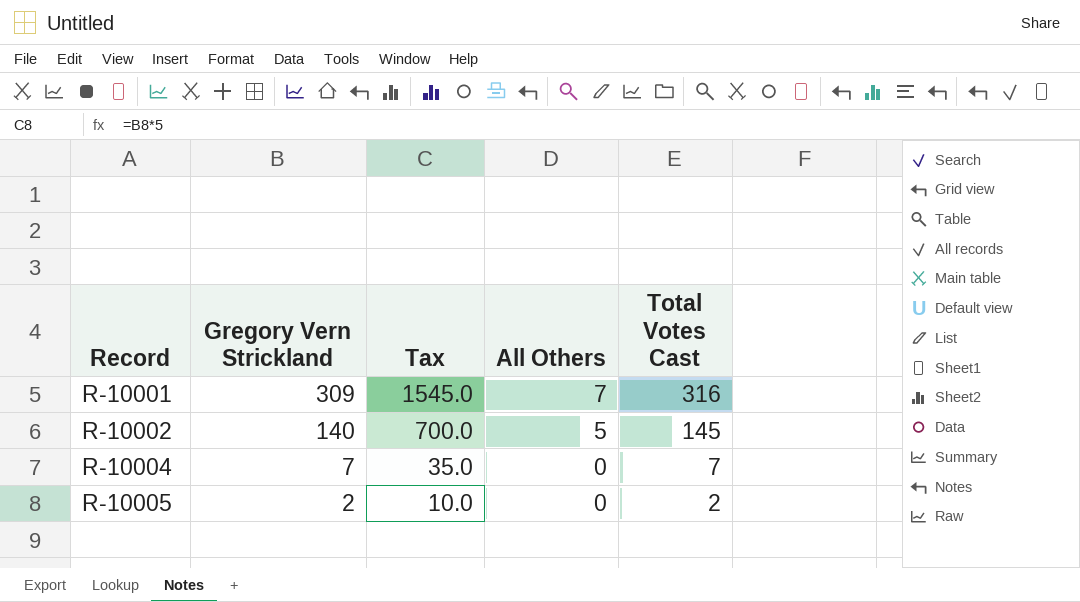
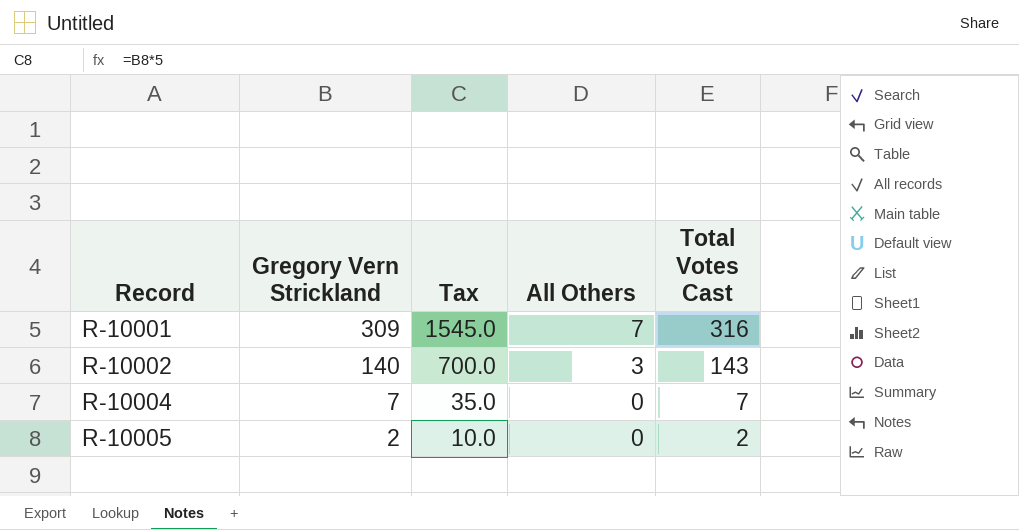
R-10002 | All Others: 5 -> 3
R-10002 | Total Votes Cast: 145 -> 143

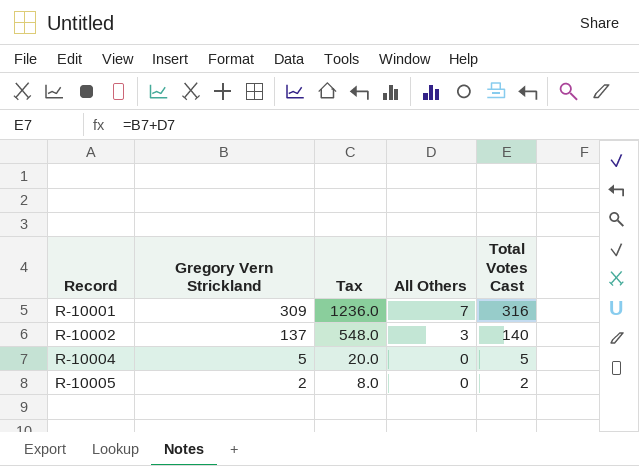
column Tax | formula: [Gregory Vern Strickland] * 5 -> [Gregory Vern Strickland] * 4
R-10002 | Gregory Vern Strickland: 140 -> 137
R-10002 | Total Votes Cast: 143 -> 140
R-10004 | Gregory Vern Strickland: 7 -> 5
R-10004 | Total Votes Cast: 7 -> 5

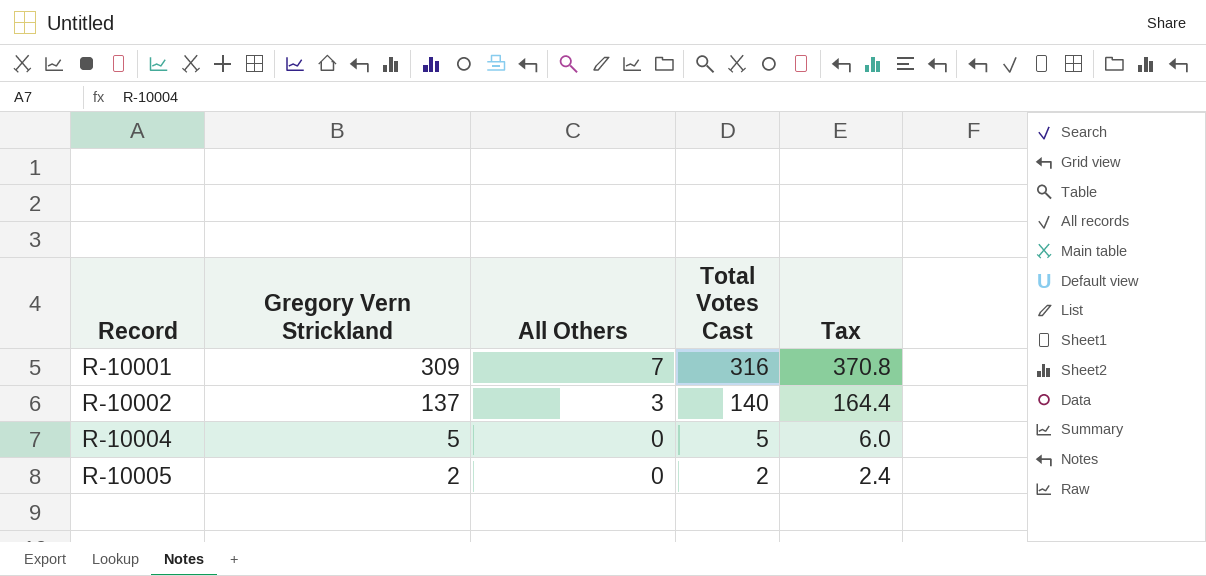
column Tax | formula: [Gregory Vern Strickland] * 4 -> [Gregory Vern Strickland] * 1.2
column Tax | position: 3 -> 5

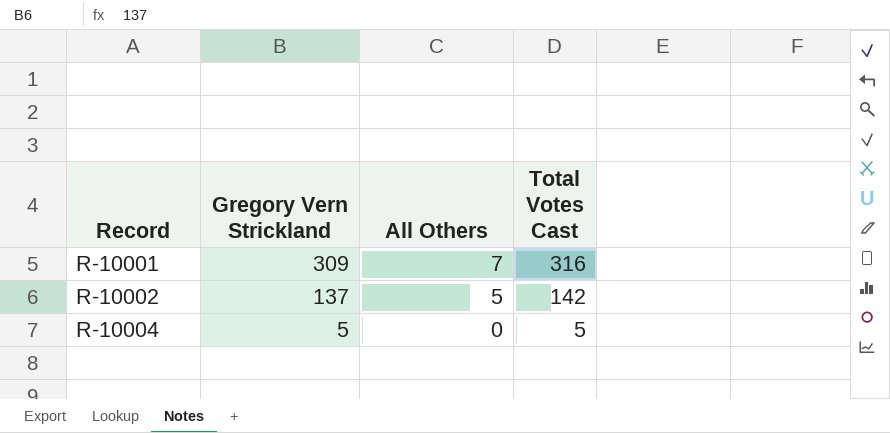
column Tax | formula: [Gregory Vern Strickland] * 1.2 -> none
row R-10005: 2 | 0 | 2 | 2.4 -> none
R-10002 | All Others: 3 -> 5
R-10002 | Total Votes Cast: 140 -> 142

